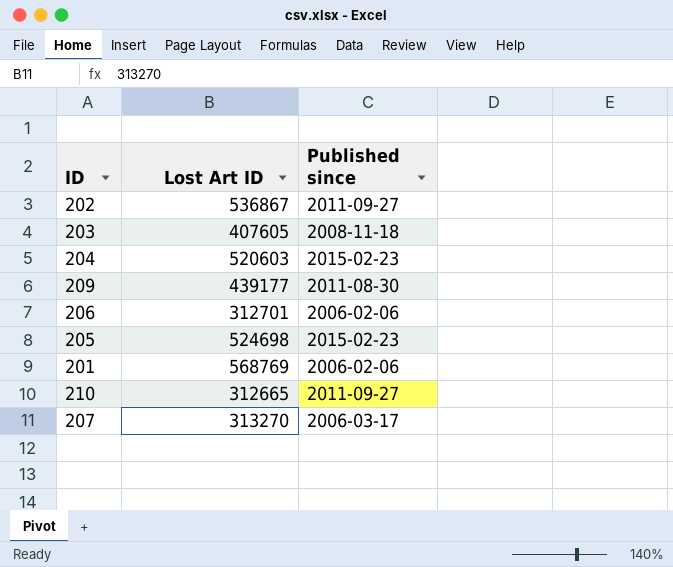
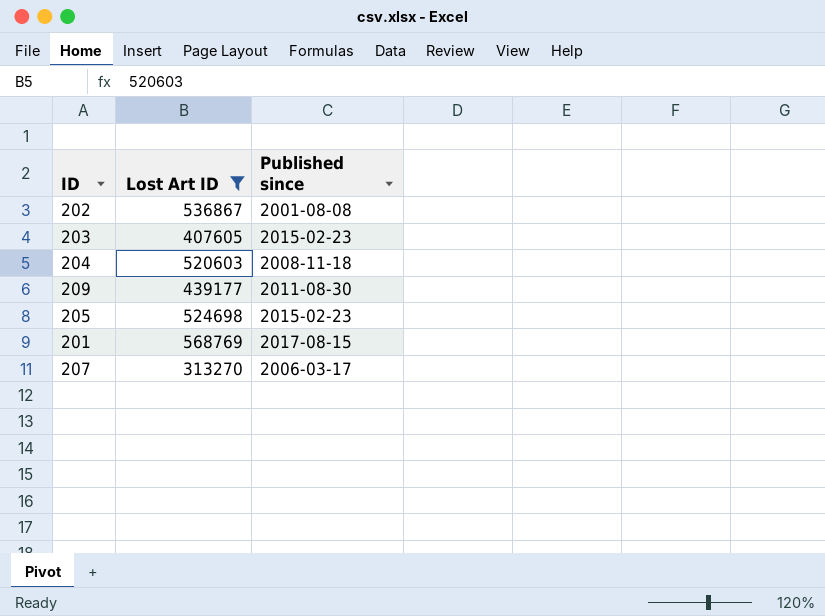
filter: none -> Lost Art ID >= 313270
202 | Published since: 2011-09-27 -> 2001-08-08
203 | Published since: 2008-11-18 -> 2015-02-23
204 | Published since: 2015-02-23 -> 2008-11-18
201 | Published since: 2006-02-06 -> 2017-08-15

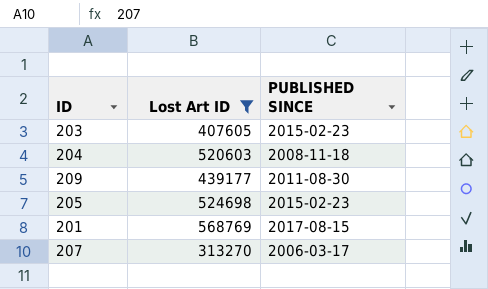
column name: Published since -> PUBLISHED SINCE
row 202: 536867 | 2001-08-08 -> none

